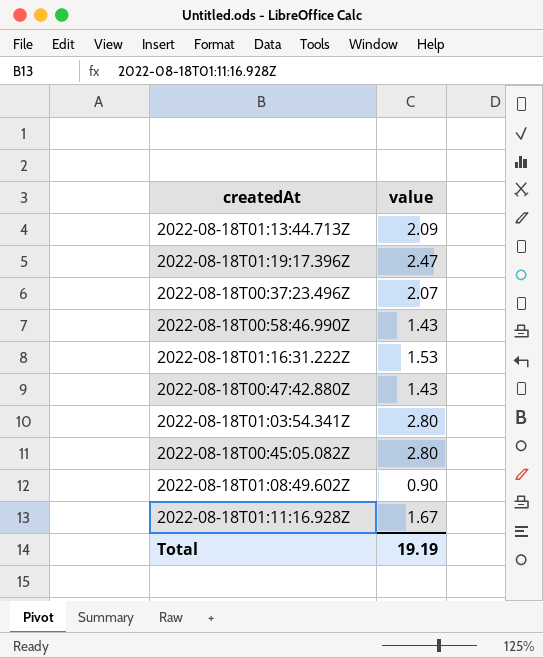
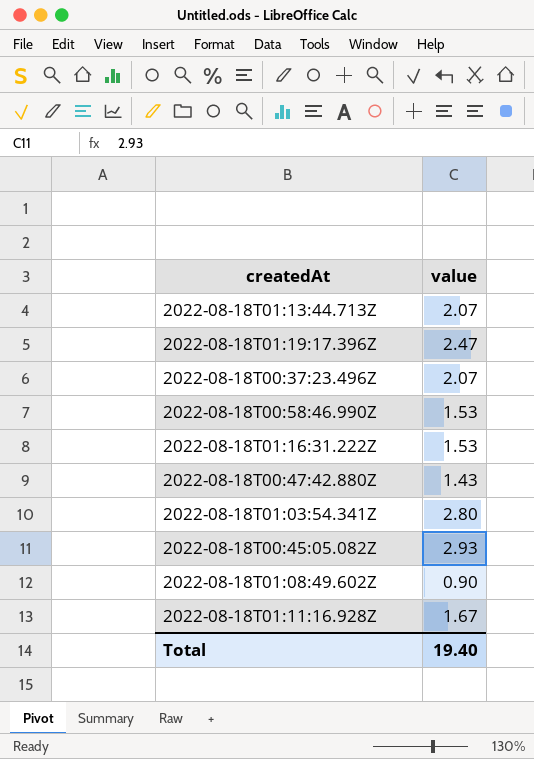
2022-08-18T01:13:44.713Z | value: 2.09 -> 2.07
2022-08-18T00:58:46.990Z | value: 1.43 -> 1.53
2022-08-18T00:45:05.082Z | value: 2.80 -> 2.93
Total | value: 19.19 -> 19.40

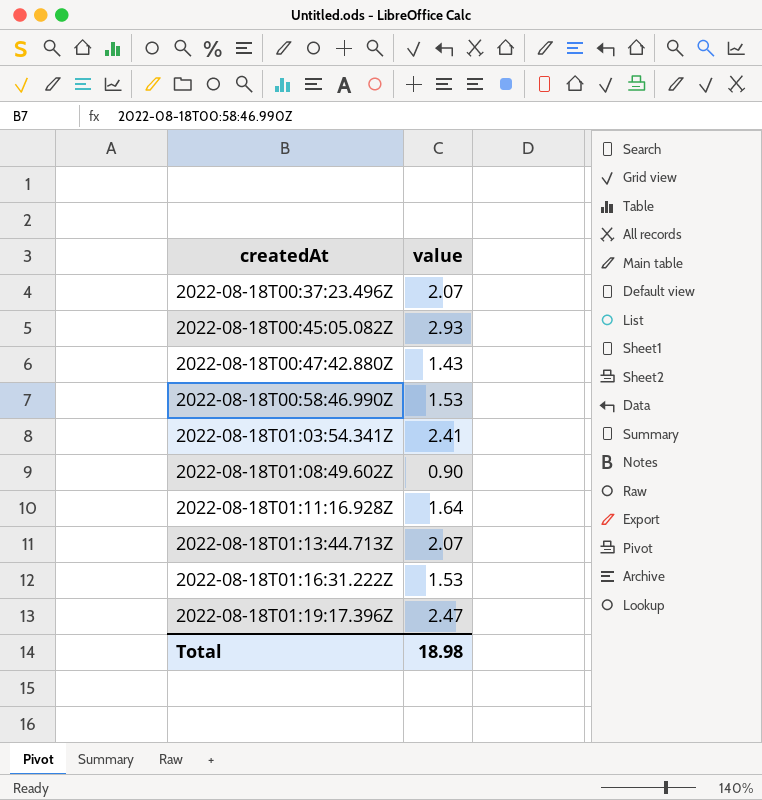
row order: none -> createdAt ascending
2022-08-18T01:03:54.341Z | value: 2.80 -> 2.41
2022-08-18T01:11:16.928Z | value: 1.67 -> 1.64
Total | value: 19.40 -> 18.98

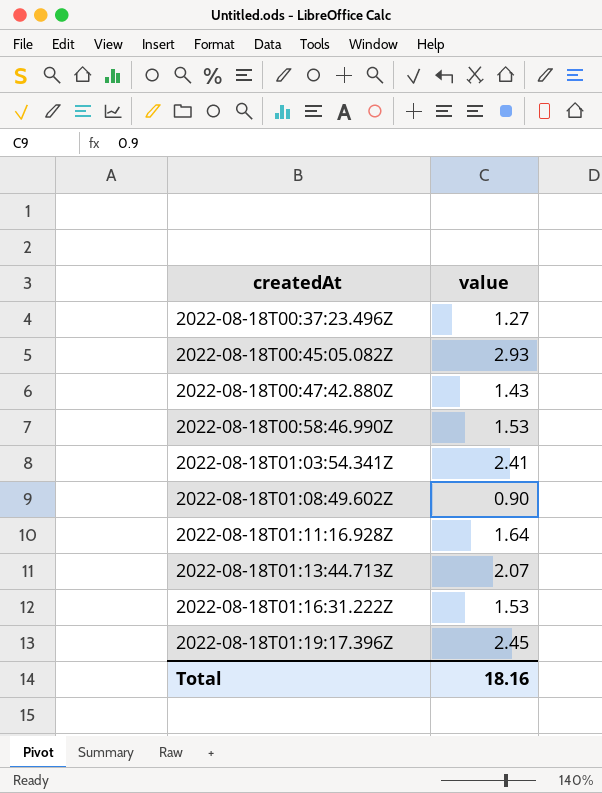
2022-08-18T00:37:23.496Z | value: 2.07 -> 1.27
2022-08-18T01:19:17.396Z | value: 2.47 -> 2.45
Total | value: 18.98 -> 18.16

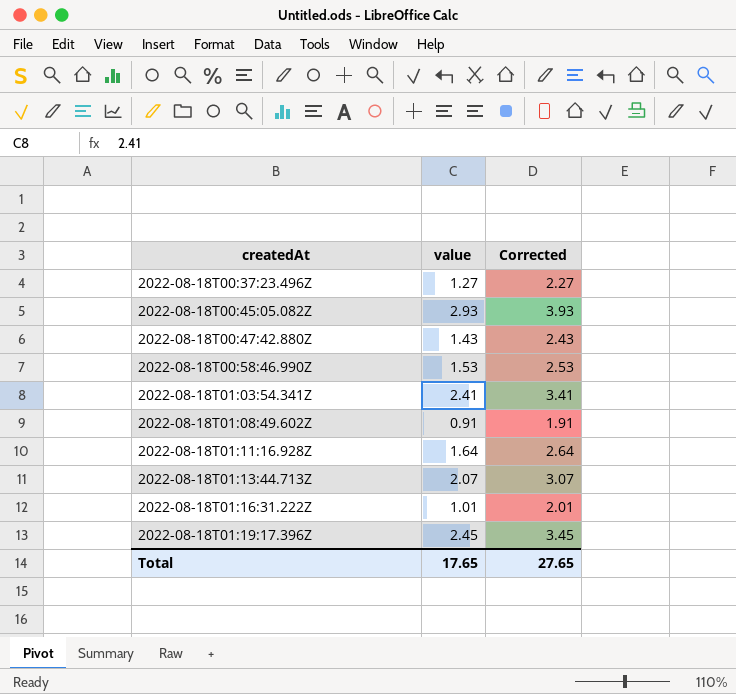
column Corrected | formula: none -> [value] + 1
2022-08-18T01:08:49.602Z | value: 0.90 -> 0.91
2022-08-18T01:16:31.222Z | value: 1.53 -> 1.01
Total | value: 18.16 -> 17.65

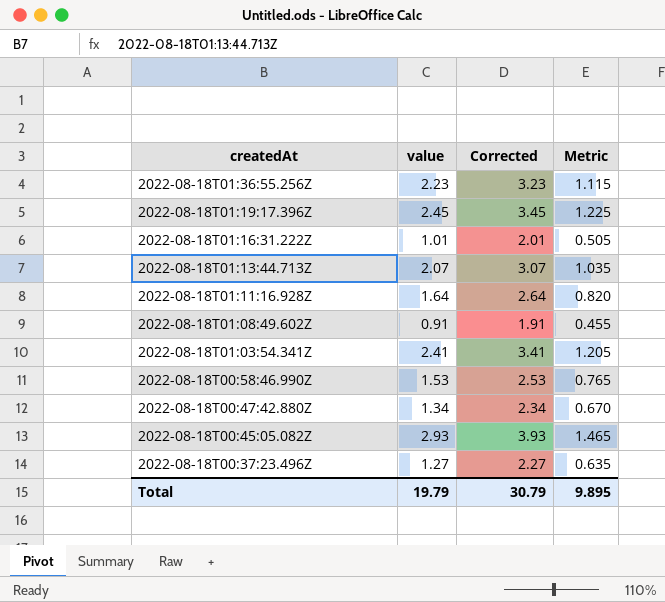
row order: createdAt ascending -> createdAt descending
column Metric | formula: none -> [value] * 0.5
row 2022-08-18T01:36:55.256Z: none -> 2.23 | 3.23 | 1.115
2022-08-18T00:47:42.880Z | value: 1.43 -> 1.34
2022-08-18T00:47:42.880Z | Corrected: 2.43 -> 2.34
Total | value: 17.65 -> 19.79
Total | Corrected: 27.65 -> 30.79

